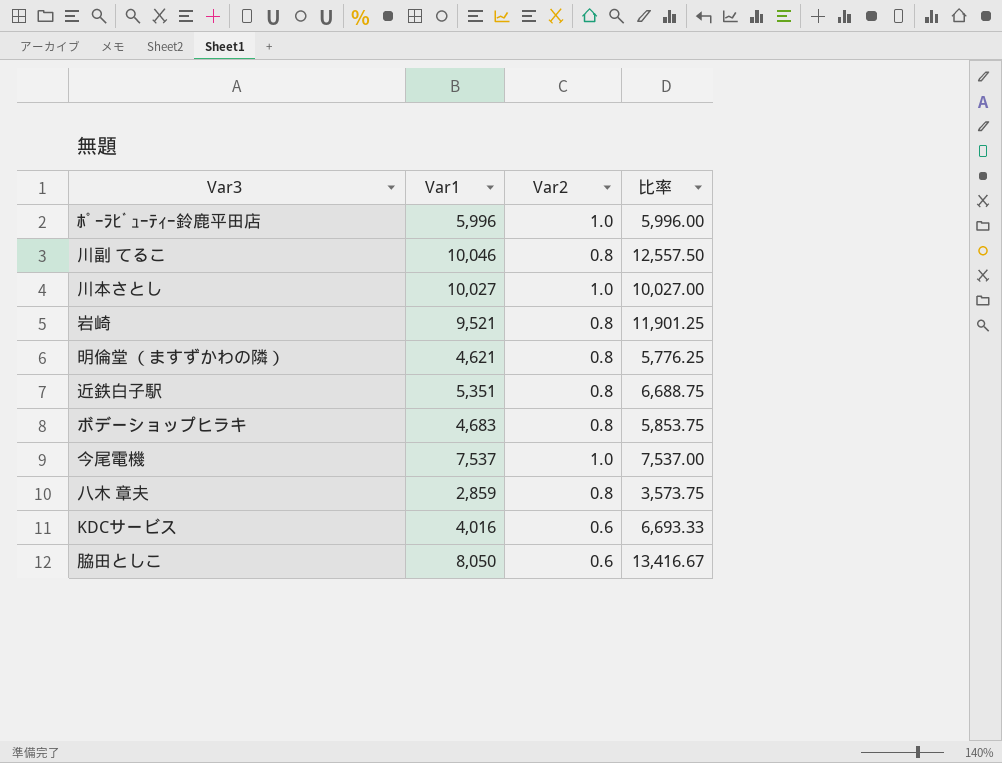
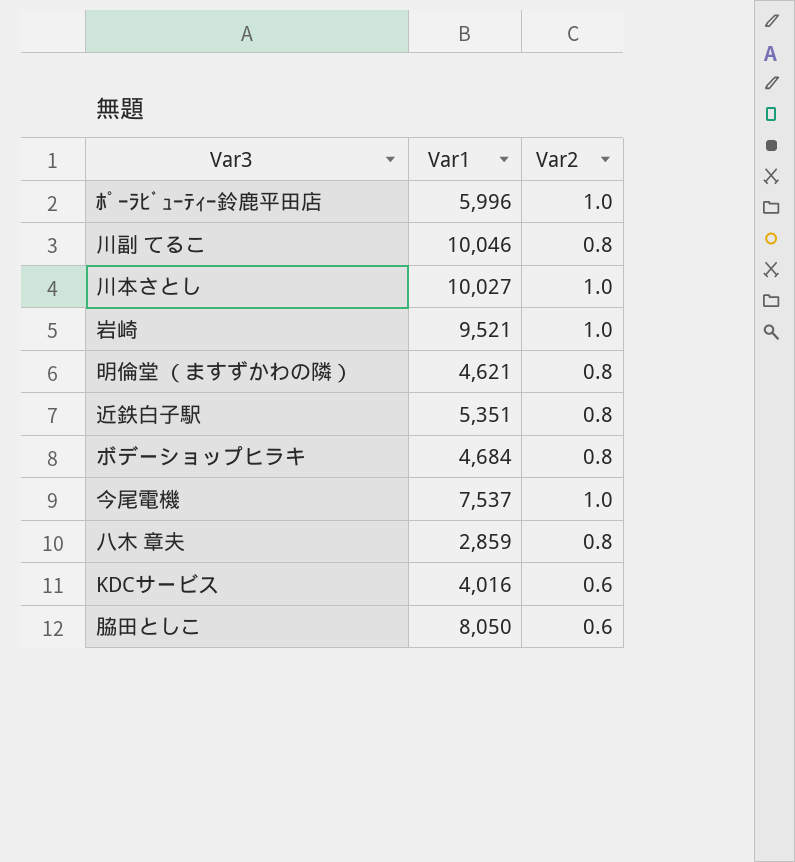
column 比率 | formula: [Var1] / [Var2] -> none
岩崎 | Var2: 0.8 -> 1.0
ボデーショップヒラキ | Var1: 4,683 -> 4,684

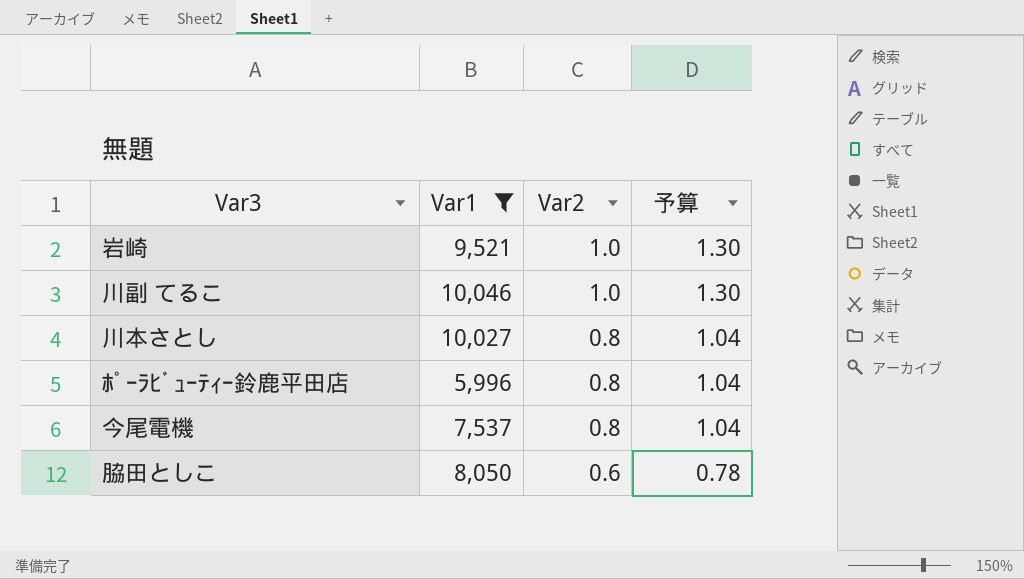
filter: none -> Var1 >= 5,996
row order: none -> Var2 descending
column 予算 | formula: none -> [Var2] * 1.3
川副 てるこ | Var2: 0.8 -> 1.0
川本さとし | Var2: 1.0 -> 0.8
ﾎﾟｰﾗﾋﾞｭｰﾃｨｰ鈴鹿平田店 | Var2: 1.0 -> 0.8
今尾電機 | Var2: 1.0 -> 0.8

